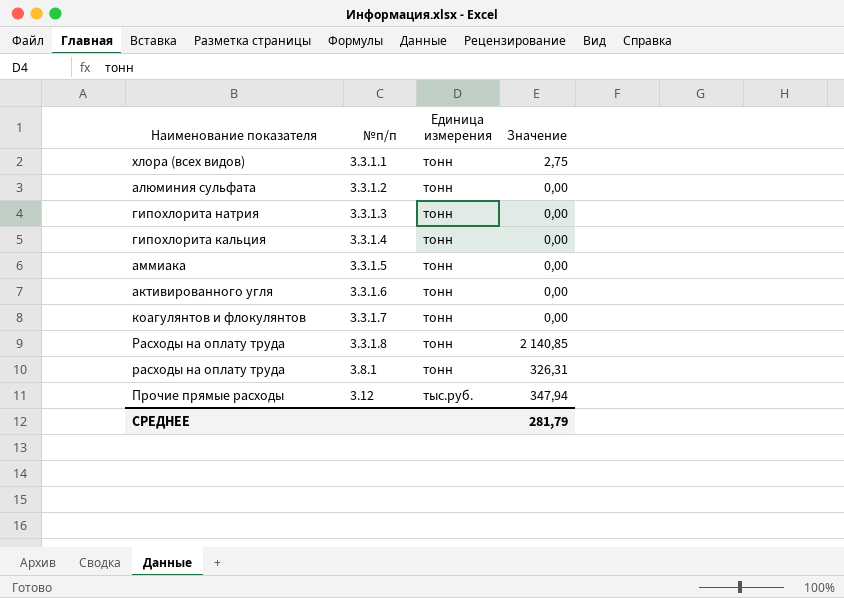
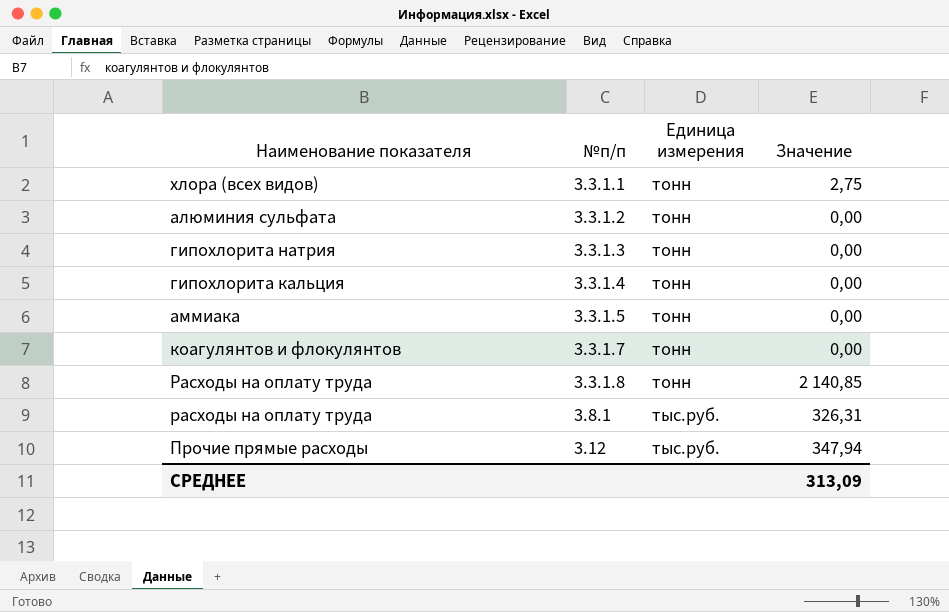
row активированного угля: 3.3.1.6 | тонн | 0,00 -> none
расходы на оплату труда | Единица измерения: тонн -> тыс.руб.
СРЕДНЕЕ | Значение: 281,79 -> 313,09

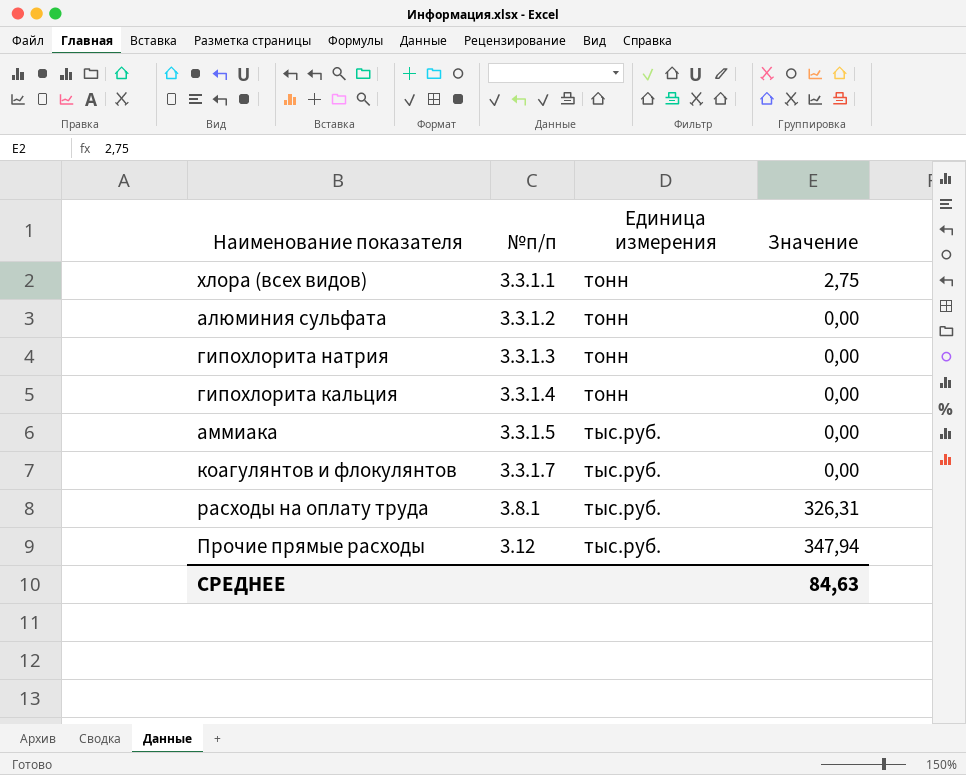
row Расходы на оплату труда: 3.3.1.8 | тонн | 2 140,85 -> none
аммиака | Единица измерения: тонн -> тыс.руб.
коагулянтов и флокулянтов | Единица измерения: тонн -> тыс.руб.
СРЕДНЕЕ | Значение: 313,09 -> 84,63

